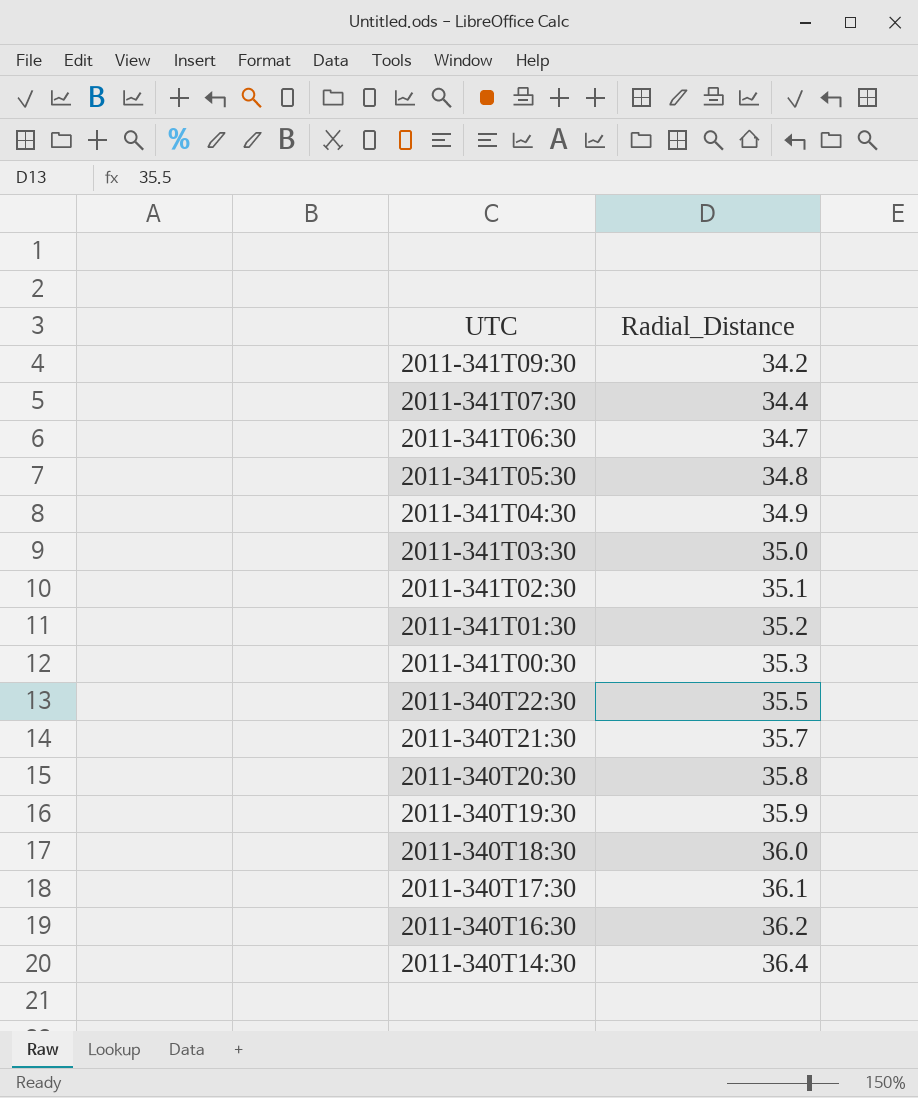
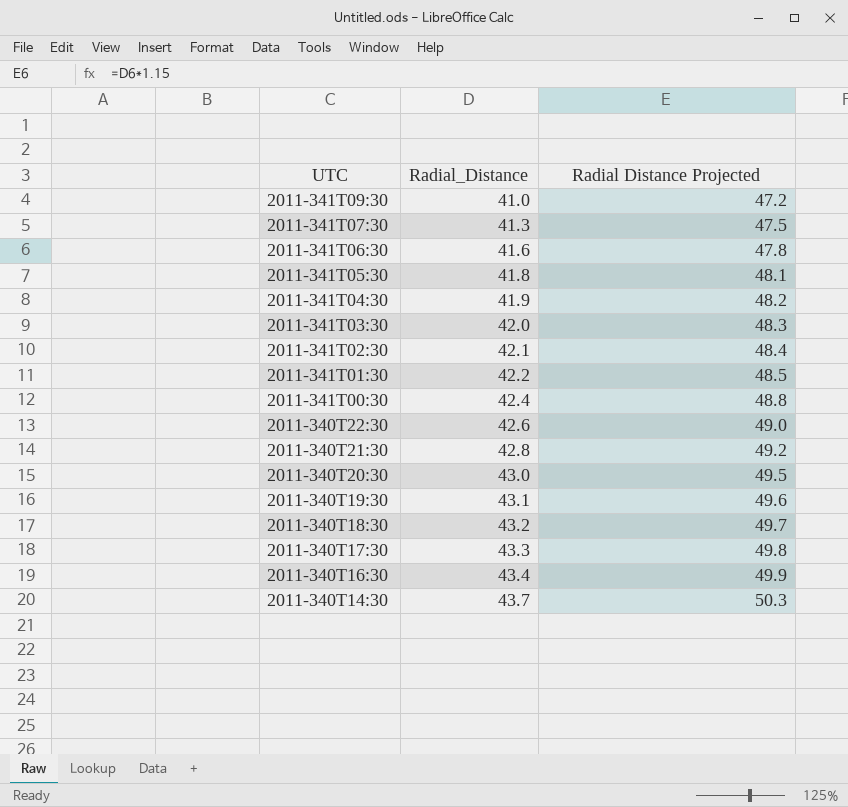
column Radial Distance Projected | formula: none -> [Radial_Distance] * 1.15
2011-341T09:30 | Radial_Distance: 34.2 -> 41.0
2011-341T07:30 | Radial_Distance: 34.4 -> 41.3
2011-341T06:30 | Radial_Distance: 34.7 -> 41.6
2011-341T05:30 | Radial_Distance: 34.8 -> 41.8
2011-341T04:30 | Radial_Distance: 34.9 -> 41.9
2011-341T03:30 | Radial_Distance: 35.0 -> 42.0
2011-341T02:30 | Radial_Distance: 35.1 -> 42.1
2011-341T01:30 | Radial_Distance: 35.2 -> 42.2
2011-341T00:30 | Radial_Distance: 35.3 -> 42.4
2011-340T22:30 | Radial_Distance: 35.5 -> 42.6
2011-340T21:30 | Radial_Distance: 35.7 -> 42.8
2011-340T20:30 | Radial_Distance: 35.8 -> 43.0
2011-340T19:30 | Radial_Distance: 35.9 -> 43.1
2011-340T18:30 | Radial_Distance: 36.0 -> 43.2
2011-340T17:30 | Radial_Distance: 36.1 -> 43.3
2011-340T16:30 | Radial_Distance: 36.2 -> 43.4
2011-340T14:30 | Radial_Distance: 36.4 -> 43.7

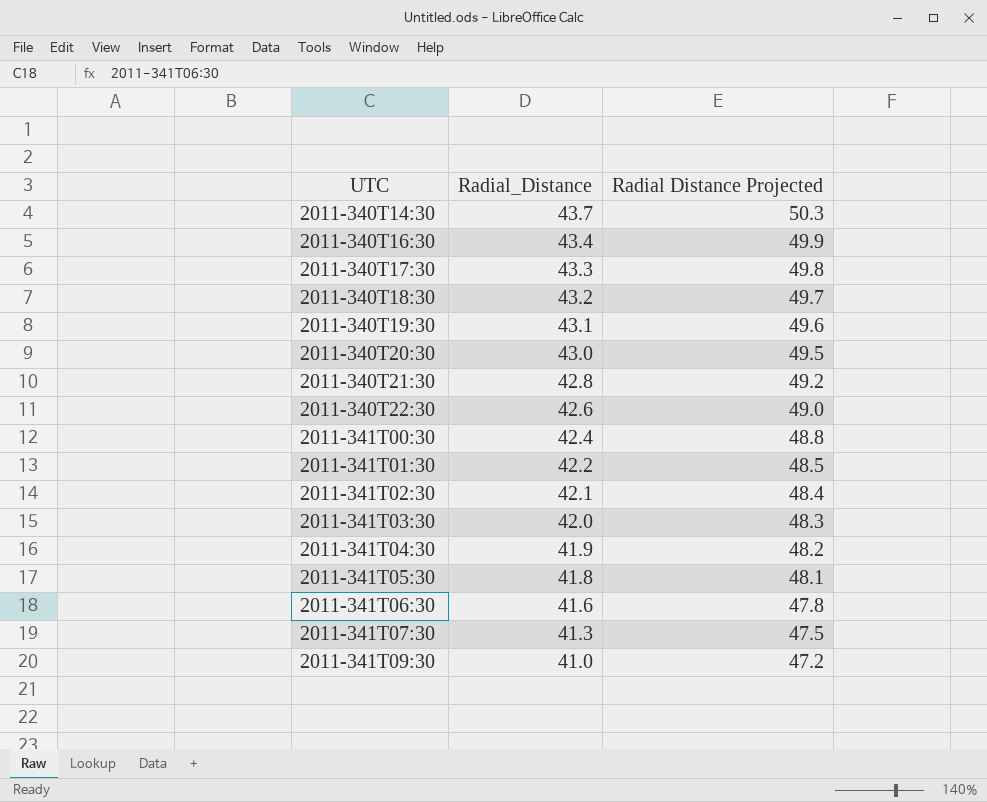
row order: UTC descending -> UTC ascending

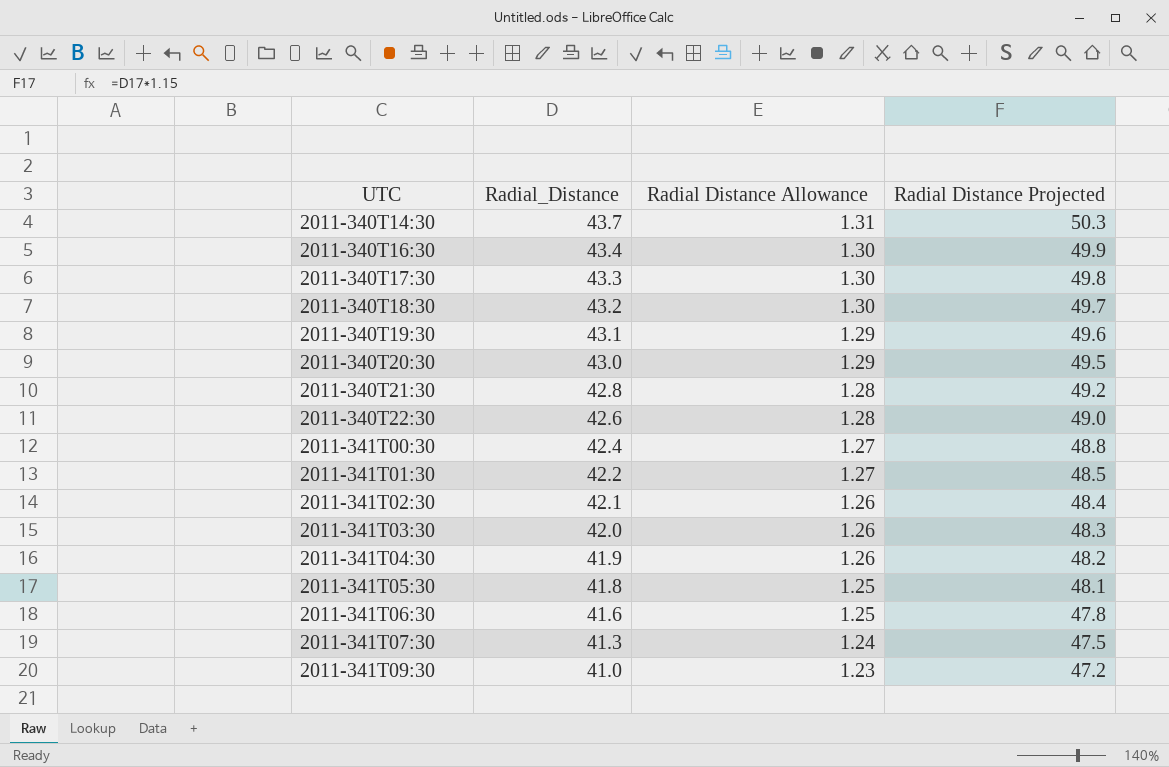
column Radial Distance Allowance | formula: none -> [Radial_Distance] * 0.03

